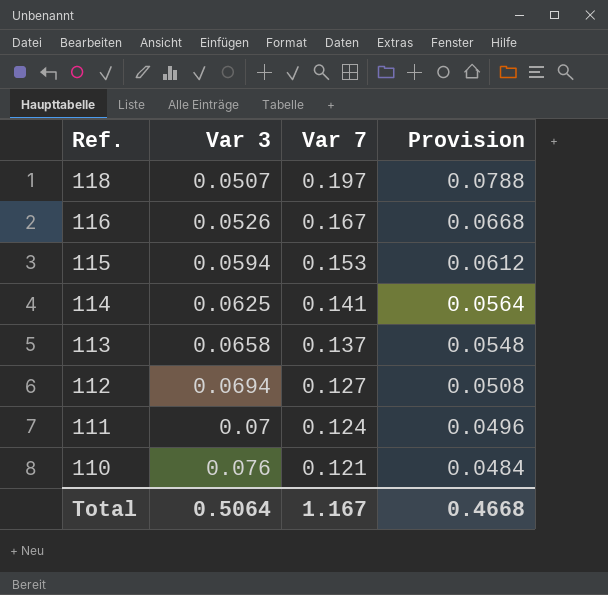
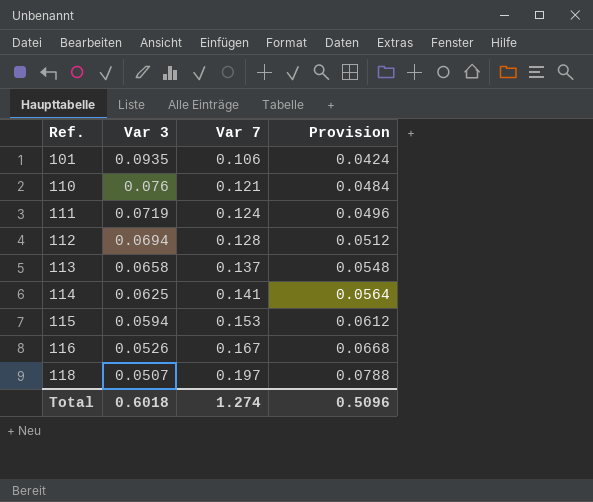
row order: Ref. descending -> Ref. ascending
row 101: none -> 0.0935 | 0.106 | 0.0424
111 | Var 3: 0.07 -> 0.0719
112 | Var 7: 0.127 -> 0.128
112 | Provision: 0.0508 -> 0.0512
Total | Var 3: 0.5064 -> 0.6018
Total | Var 7: 1.167 -> 1.274
Total | Provision: 0.4668 -> 0.5096

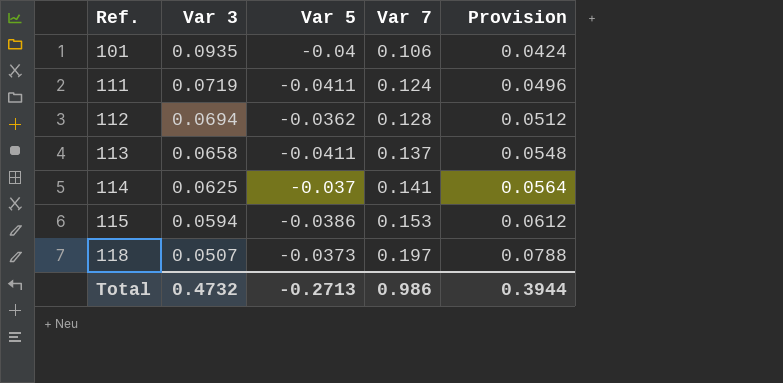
column Var 5 | position: none -> 3
row 110: 0.076 | 0.121 | 0.0484 -> none
row 116: 0.0526 | 0.167 | 0.0668 -> none
Total | Var 3: 0.6018 -> 0.4732
Total | Var 7: 1.274 -> 0.986
Total | Provision: 0.5096 -> 0.3944

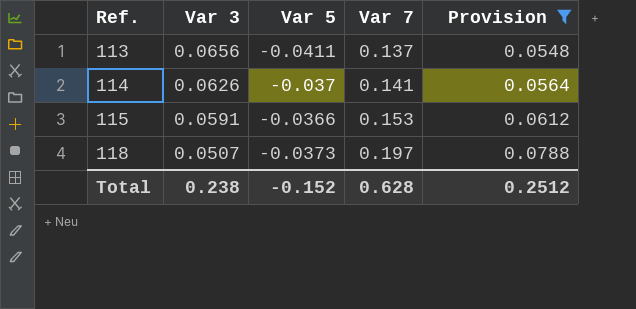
filter: none -> Provision >= 0.0548
113 | Var 3: 0.0658 -> 0.0656
114 | Var 3: 0.0625 -> 0.0626
115 | Var 3: 0.0594 -> 0.0591
115 | Var 5: -0.0386 -> -0.0366
Total | Var 3: 0.4732 -> 0.238
Total | Var 5: -0.2713 -> -0.152
Total | Var 7: 0.986 -> 0.628
Total | Provision: 0.3944 -> 0.2512

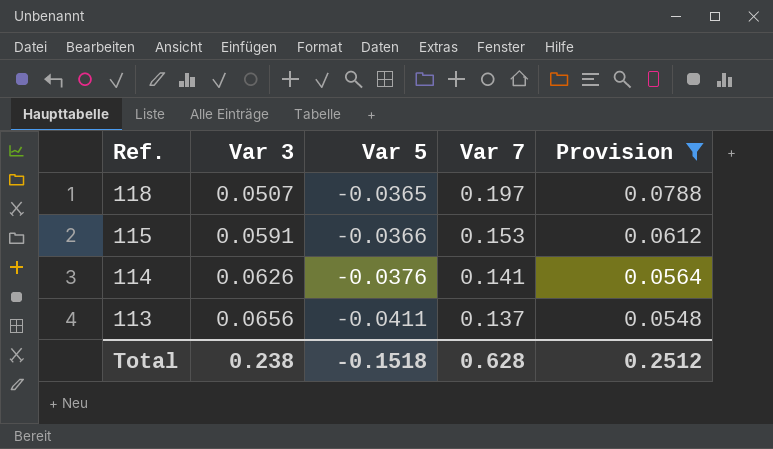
row order: Ref. ascending -> Ref. descending
118 | Var 5: -0.0373 -> -0.0365
114 | Var 5: -0.037 -> -0.0376
Total | Var 5: -0.152 -> -0.1518

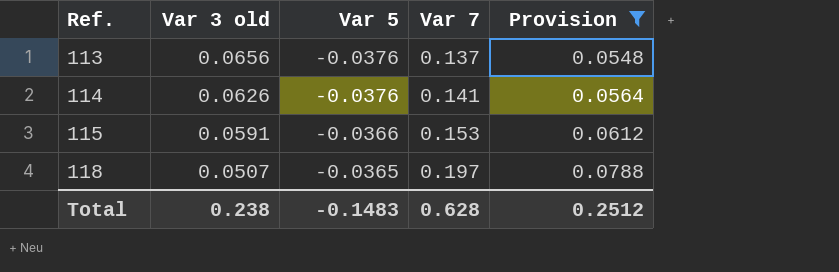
row order: Ref. descending -> Ref. ascending
column name: Var 3 -> Var 3 old
113 | Var 5: -0.0411 -> -0.0376
Total | Var 5: -0.1518 -> -0.1483

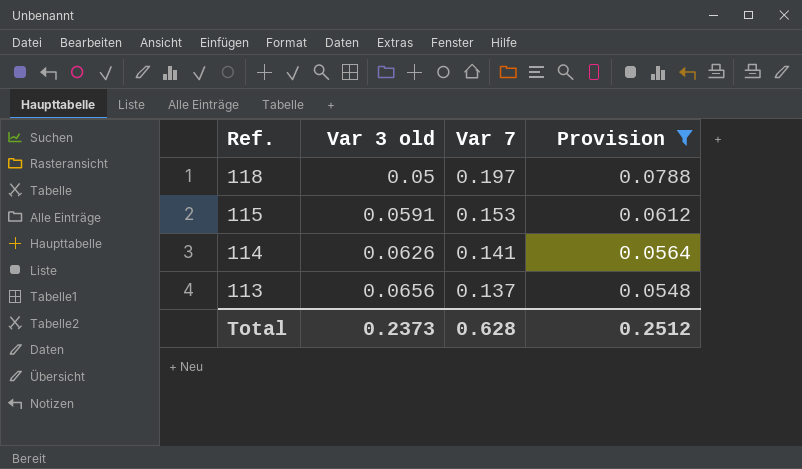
row order: Ref. ascending -> Ref. descending
column Var 5 | position: 3 -> none
118 | Var 3 old: 0.0507 -> 0.05
Total | Var 3 old: 0.238 -> 0.2373

